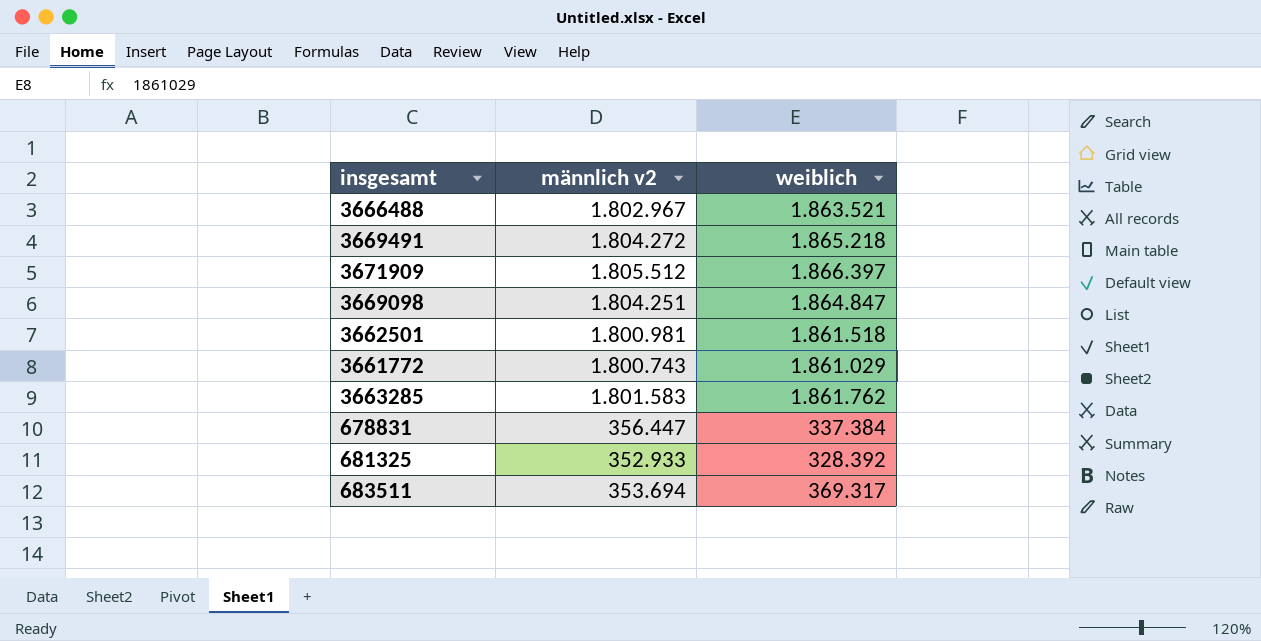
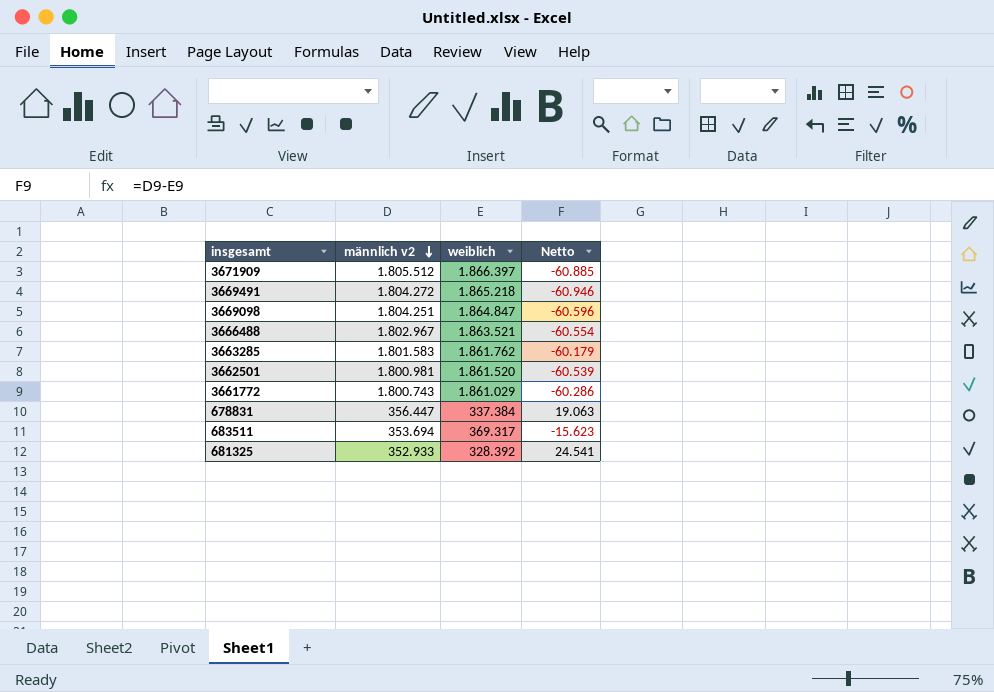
row order: none -> männlich v2 descending
column Netto | formula: none -> [männlich v2] - [weiblich]
3662501 | weiblich: 1.861.518 -> 1.861.520

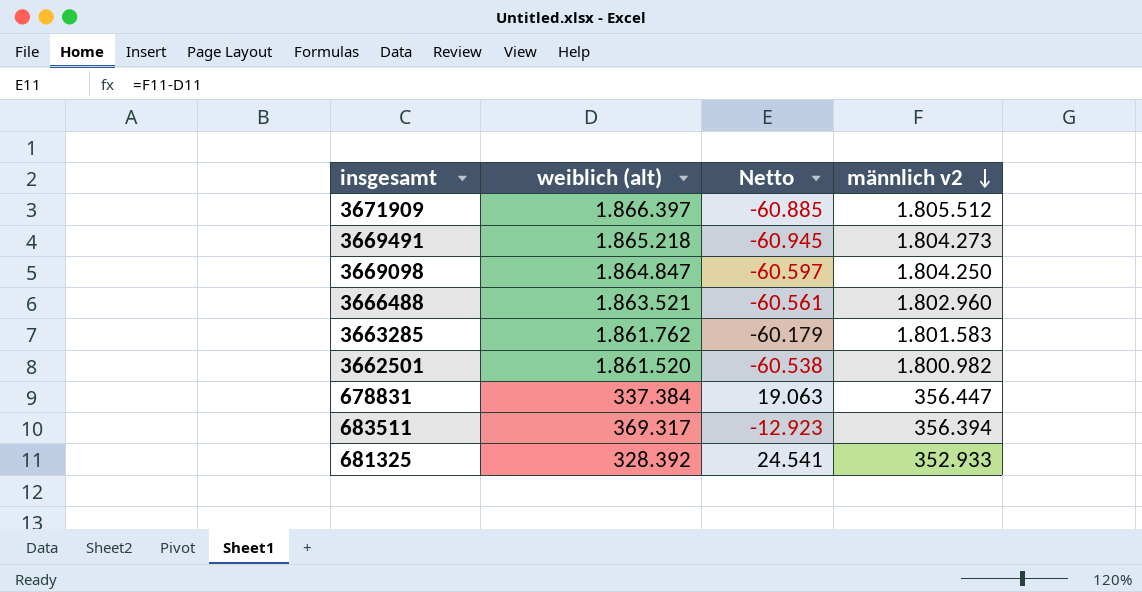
column name: weiblich -> weiblich (alt)
column männlich v2 | position: 2 -> 4
row 3661772: 1.800.743 | 1.861.029 | -60.286 -> none
3669491 | Netto: -60.946 -> -60.945
3669491 | männlich v2: 1.804.272 -> 1.804.273
3669098 | Netto: -60.596 -> -60.597
3669098 | männlich v2: 1.804.251 -> 1.804.250
3666488 | Netto: -60.554 -> -60.561
3666488 | männlich v2: 1.802.967 -> 1.802.960
3662501 | Netto: -60.539 -> -60.538
3662501 | männlich v2: 1.800.981 -> 1.800.982
683511 | Netto: -15.623 -> -12.923
683511 | männlich v2: 353.694 -> 356.394

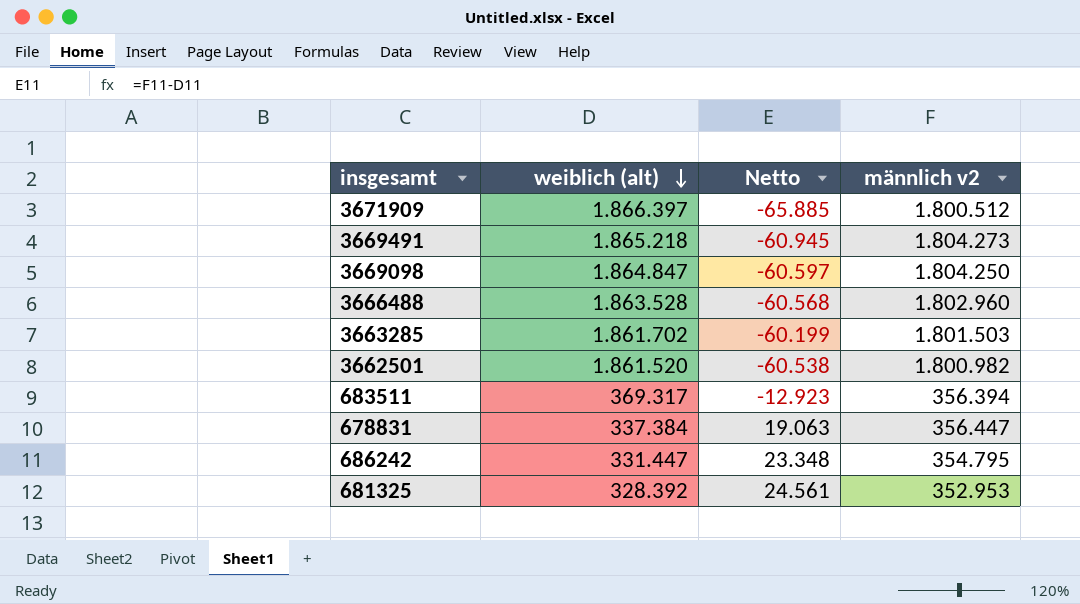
row order: männlich v2 descending -> weiblich (alt) descending
3671909 | Netto: -60.885 -> -65.885
3671909 | männlich v2: 1.805.512 -> 1.800.512
3666488 | weiblich (alt): 1.863.521 -> 1.863.528
3666488 | Netto: -60.561 -> -60.568
3663285 | weiblich (alt): 1.861.762 -> 1.861.702
3663285 | Netto: -60.179 -> -60.199
3663285 | männlich v2: 1.801.583 -> 1.801.503
row 686242: none -> 331.447 | 23.348 | 354.795
681325 | Netto: 24.541 -> 24.561
681325 | männlich v2: 352.933 -> 352.953

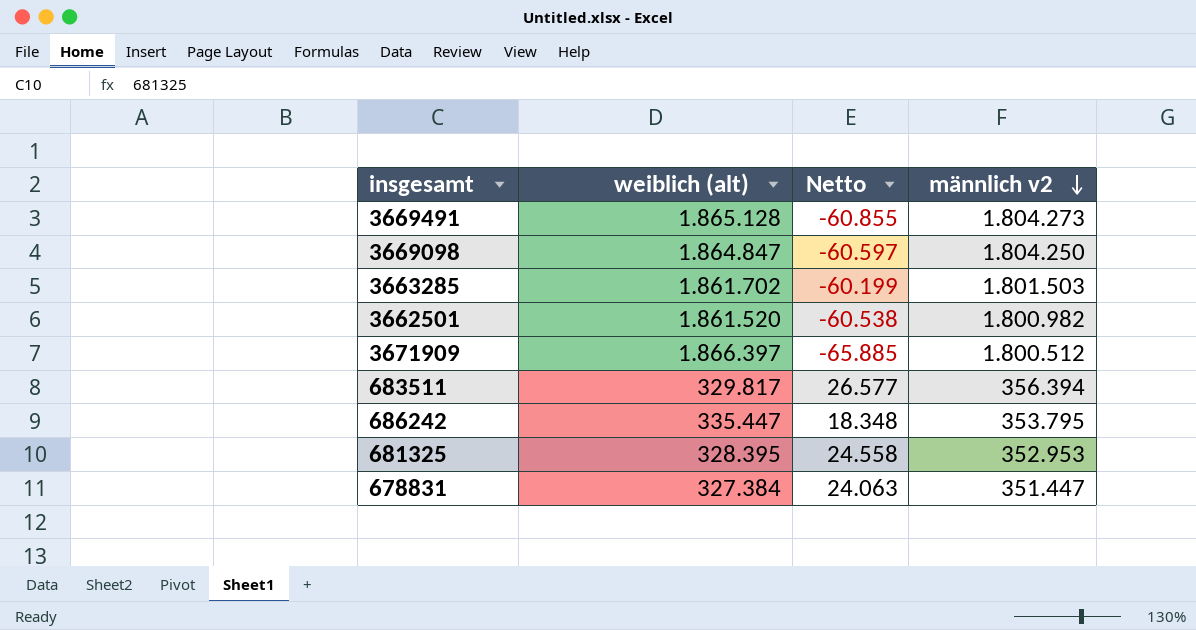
row order: weiblich (alt) descending -> männlich v2 descending
row 3666488: 1.863.528 | -60.568 | 1.802.960 -> none
3669491 | weiblich (alt): 1.865.218 -> 1.865.128
3669491 | Netto: -60.945 -> -60.855
683511 | weiblich (alt): 369.317 -> 329.817
683511 | Netto: -12.923 -> 26.577
686242 | weiblich (alt): 331.447 -> 335.447
686242 | Netto: 23.348 -> 18.348
686242 | männlich v2: 354.795 -> 353.795
681325 | weiblich (alt): 328.392 -> 328.395
681325 | Netto: 24.561 -> 24.558
678831 | weiblich (alt): 337.384 -> 327.384
678831 | Netto: 19.063 -> 24.063
678831 | männlich v2: 356.447 -> 351.447

